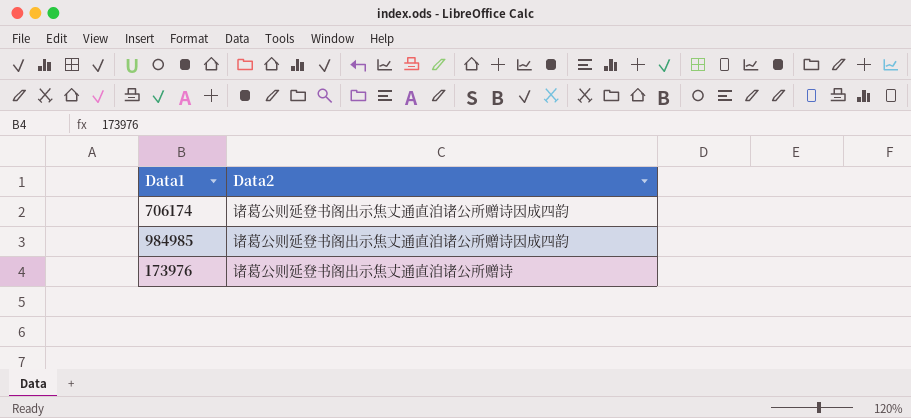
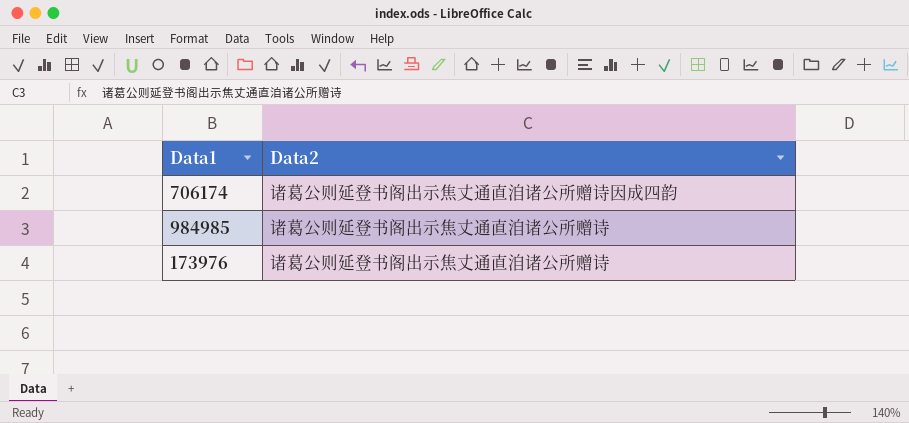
984985 | Data2: 诸葛公则延登书阁出示焦丈通直洎诸公所赠诗因成四韵 -> 诸葛公则延登书阁出示焦丈通直洎诸公所赠诗

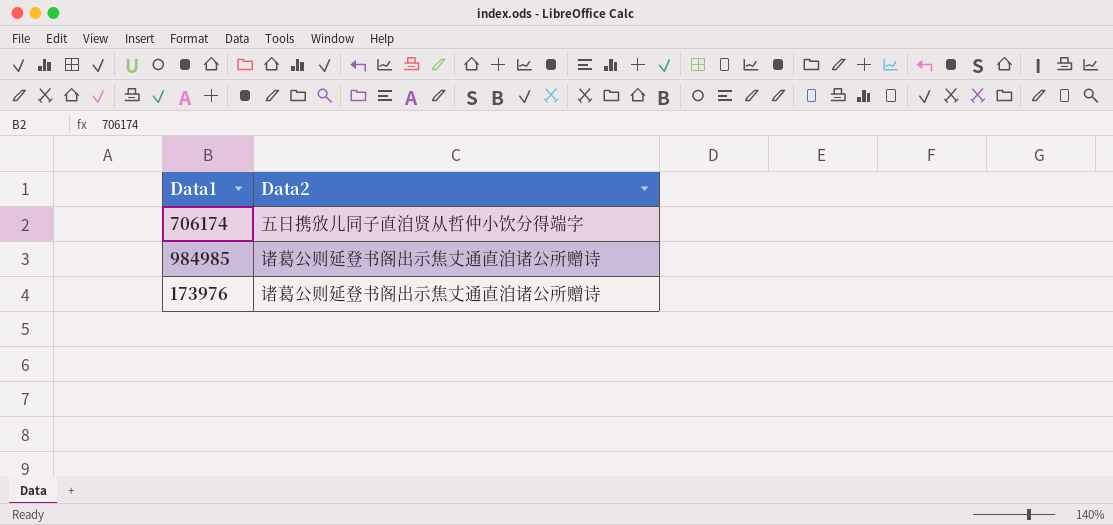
706174 | Data2: 诸葛公则延登书阁出示焦丈通直洎诸公所赠诗因成四韵 -> 五日携攽儿同子直洎贤从哲仲小饮分得端字

